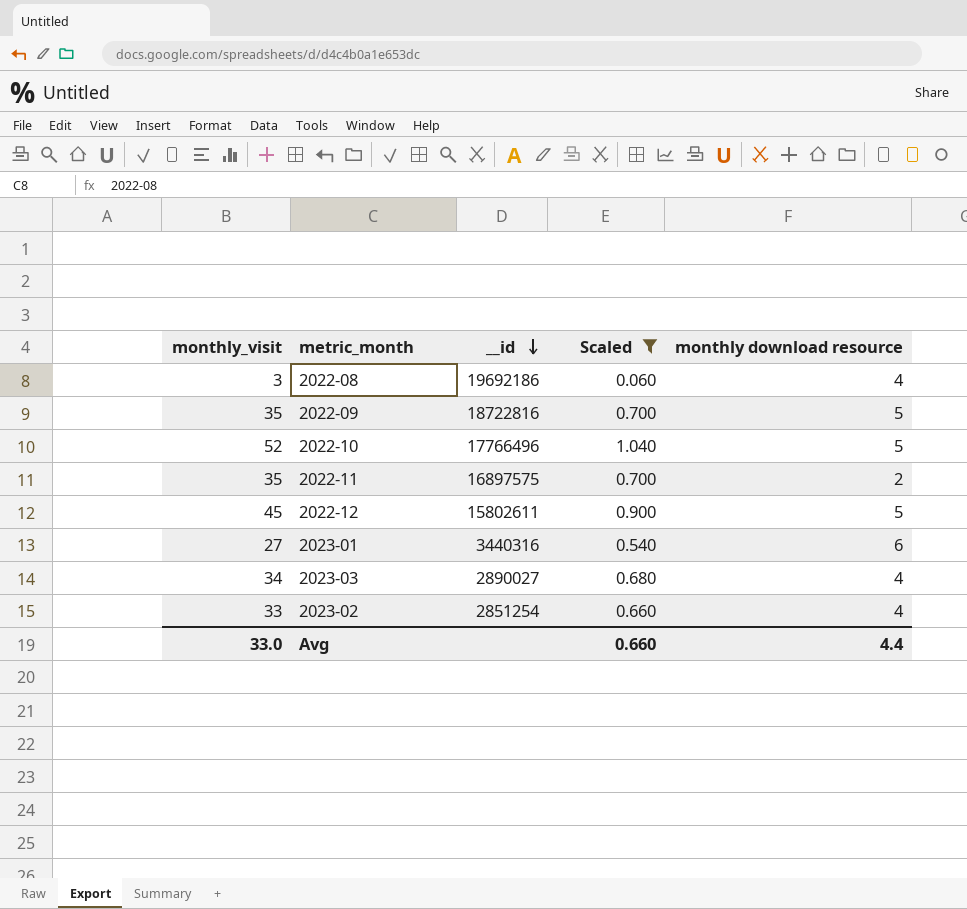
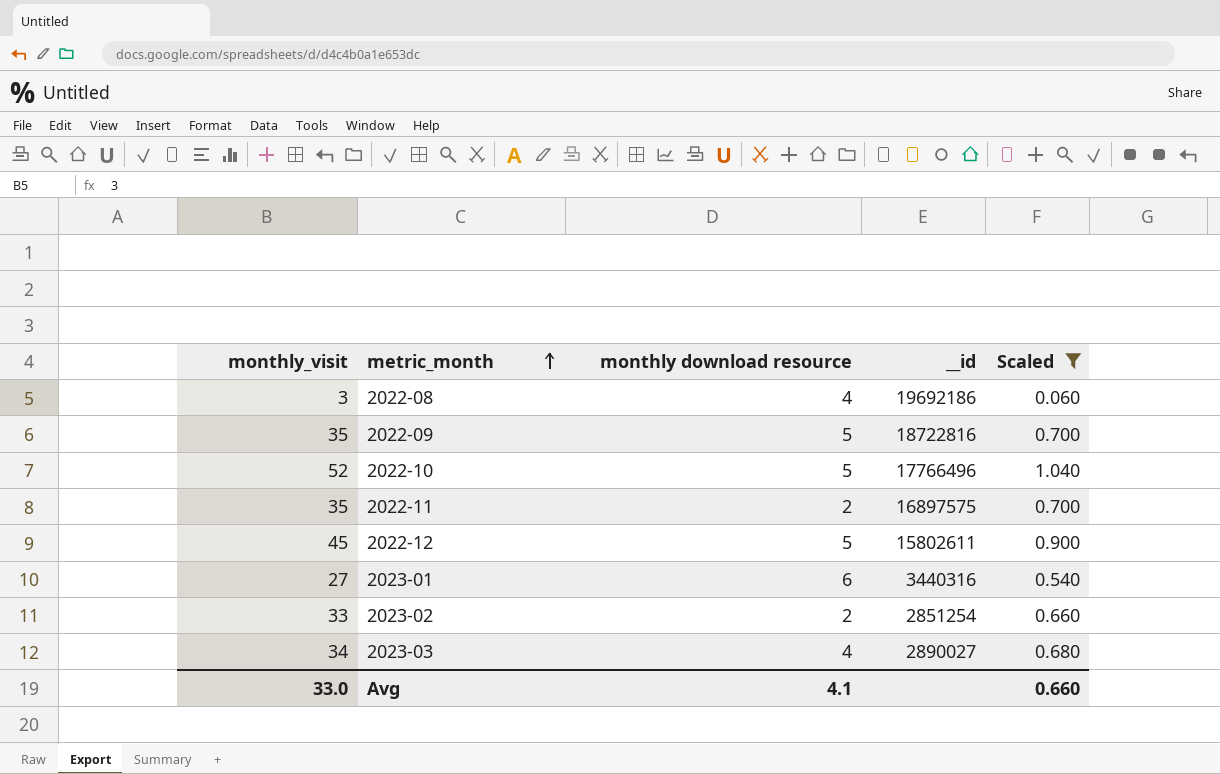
row order: __id descending -> metric_month ascending
column monthly download resource | position: 5 -> 3
2023-02 | monthly download resource: 4 -> 2
Avg | monthly download resource: 4.4 -> 4.1

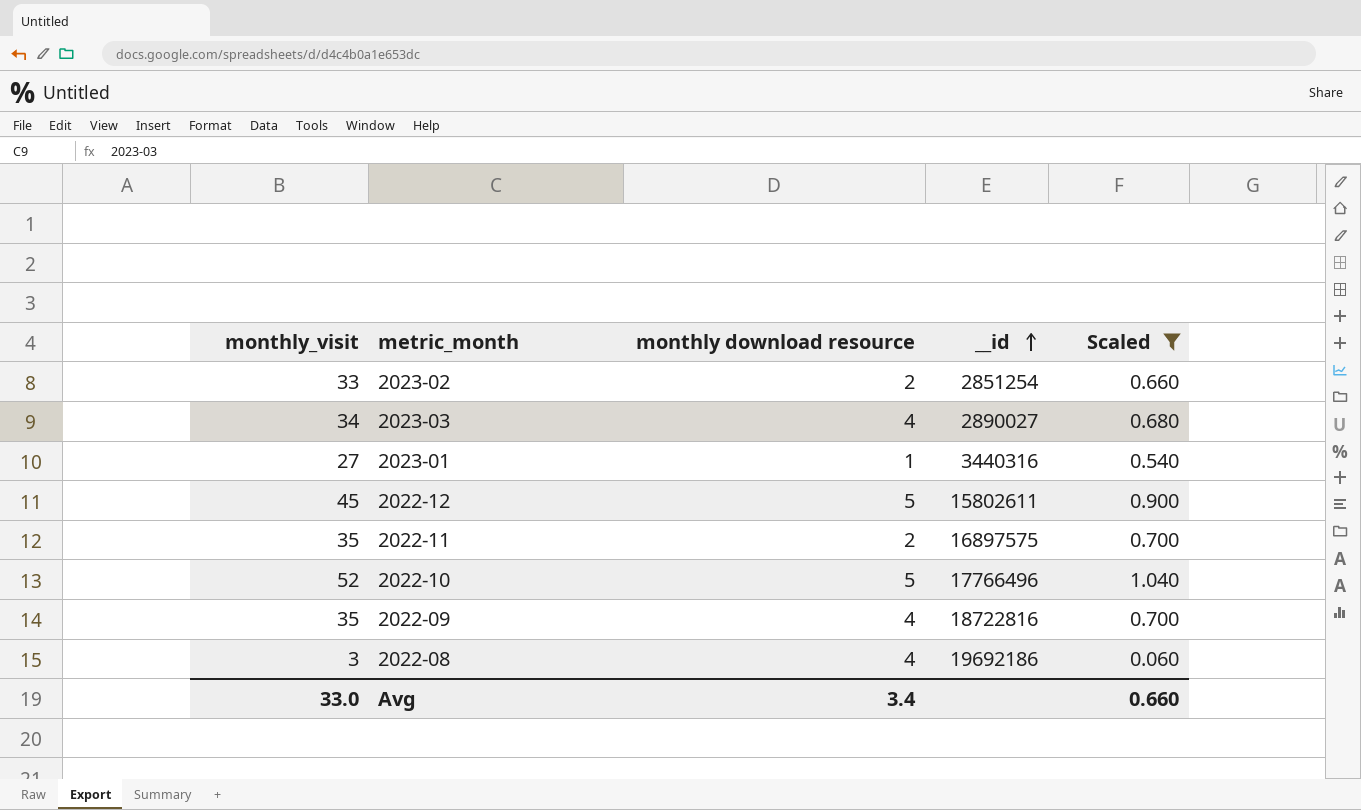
row order: metric_month ascending -> __id ascending
2023-01 | monthly download resource: 6 -> 1
2022-09 | monthly download resource: 5 -> 4
Avg | monthly download resource: 4.1 -> 3.4

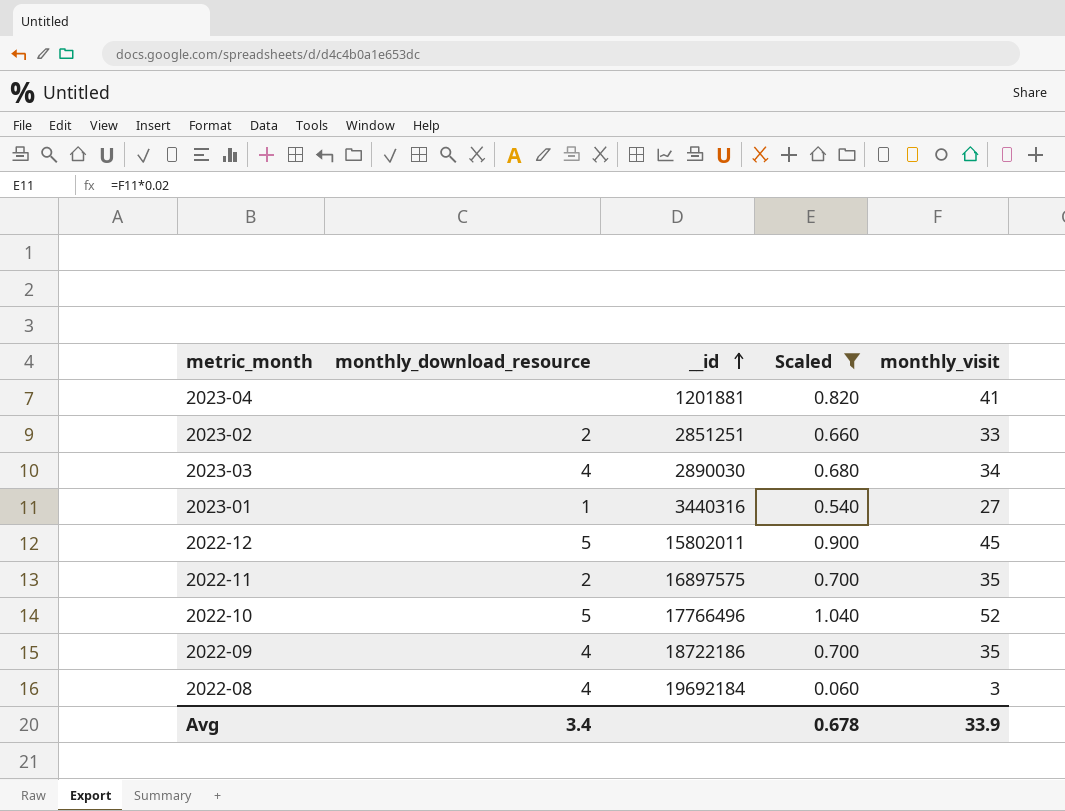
column name: monthly download resource -> monthly_download_resource
column monthly_visit | position: 1 -> 5
row 2023-04: none -> none | 1201881 | 0.820 | 41
2023-02 | __id: 2851254 -> 2851251
2023-03 | __id: 2890027 -> 2890030
2022-12 | __id: 15802611 -> 15802011
2022-09 | __id: 18722816 -> 18722186
2022-08 | __id: 19692186 -> 19692184
Avg | Scaled: 0.660 -> 0.678
Avg | monthly_visit: 33.0 -> 33.9

